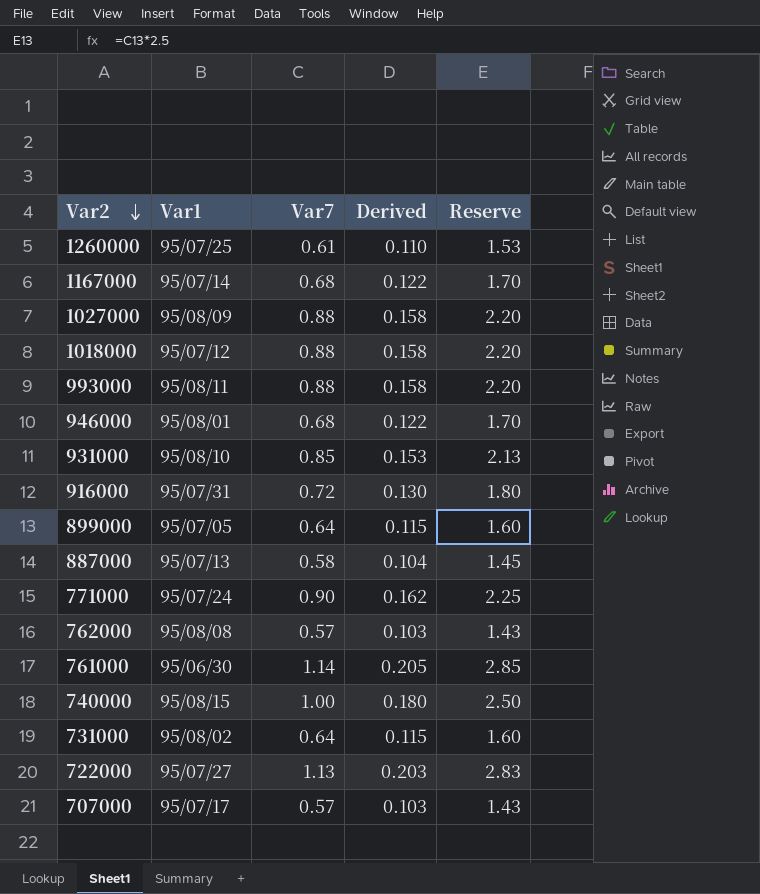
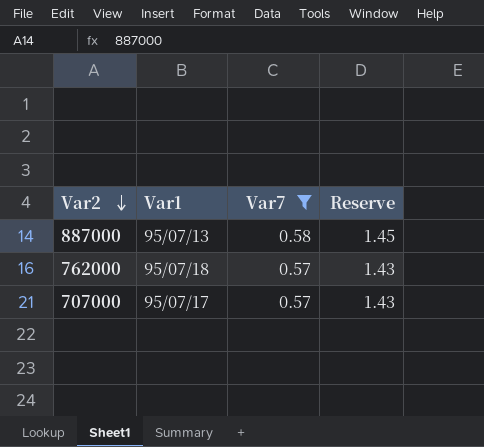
filter: none -> Var7 <= 0.58
column Derived | formula: [Var7] * 0.18 -> none
762000 | Var1: 95/08/08 -> 95/07/18

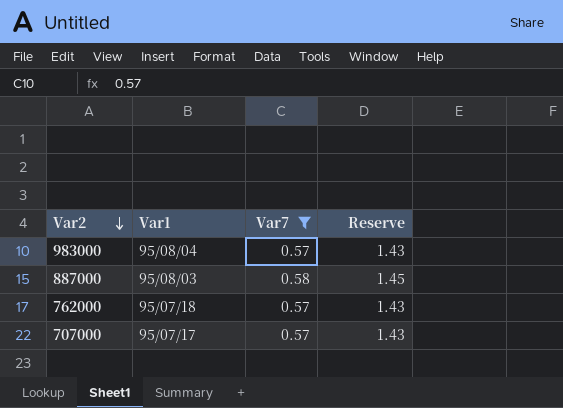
row 983000: none -> 95/08/04 | 0.57 | 1.43
887000 | Var1: 95/07/13 -> 95/08/03

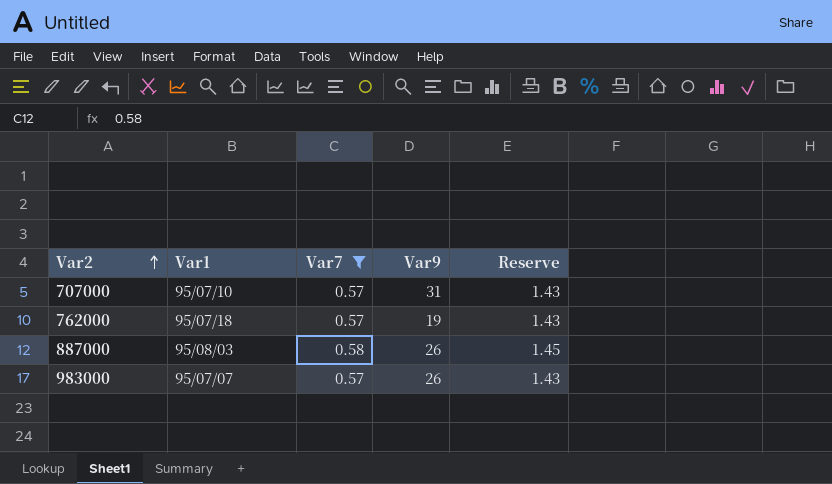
row order: Var2 descending -> Var2 ascending
column Var9 | position: none -> 4
707000 | Var1: 95/07/17 -> 95/07/10
983000 | Var1: 95/08/04 -> 95/07/07

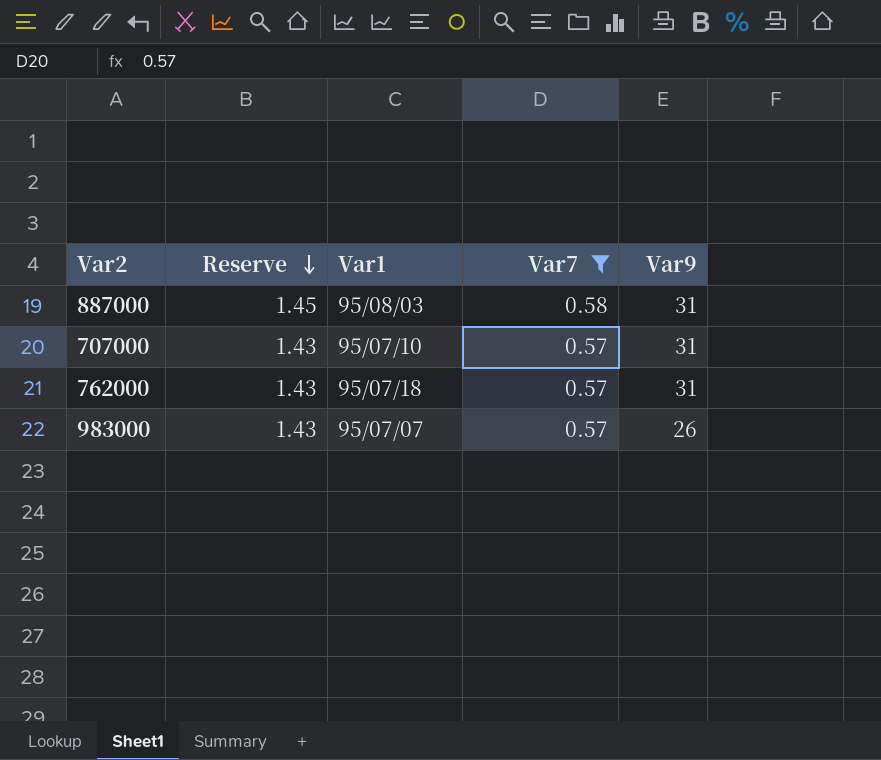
row order: Var2 ascending -> Reserve descending
column Reserve | position: 5 -> 2
887000 | Var9: 26 -> 31
762000 | Var9: 19 -> 31

